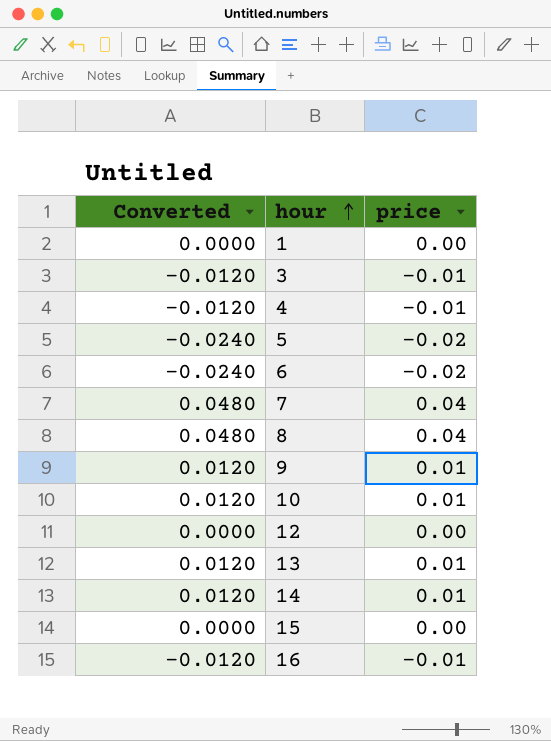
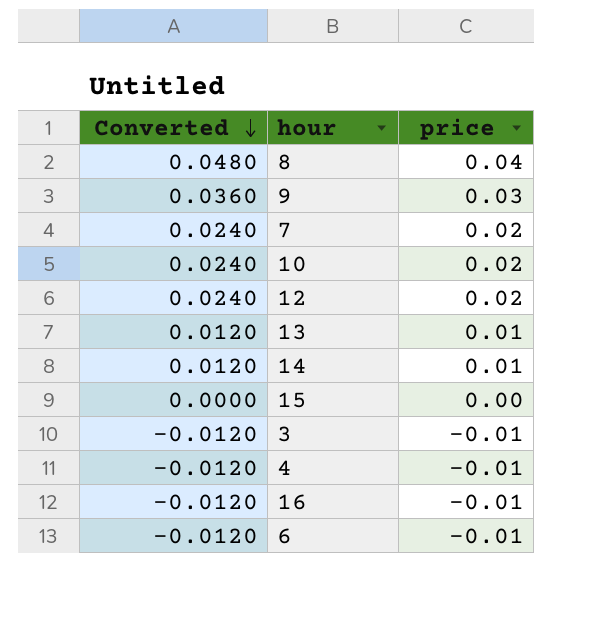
row order: hour ascending -> Converted descending
row 1: 0.0000 | 0.00 -> none
row 5: -0.0240 | -0.02 -> none
9 | Converted: 0.0120 -> 0.0360
9 | price: 0.01 -> 0.03
7 | Converted: 0.0480 -> 0.0240
7 | price: 0.04 -> 0.02
10 | Converted: 0.0120 -> 0.0240
10 | price: 0.01 -> 0.02
12 | Converted: 0.0000 -> 0.0240
12 | price: 0.00 -> 0.02
6 | Converted: -0.0240 -> -0.0120
6 | price: -0.02 -> -0.01

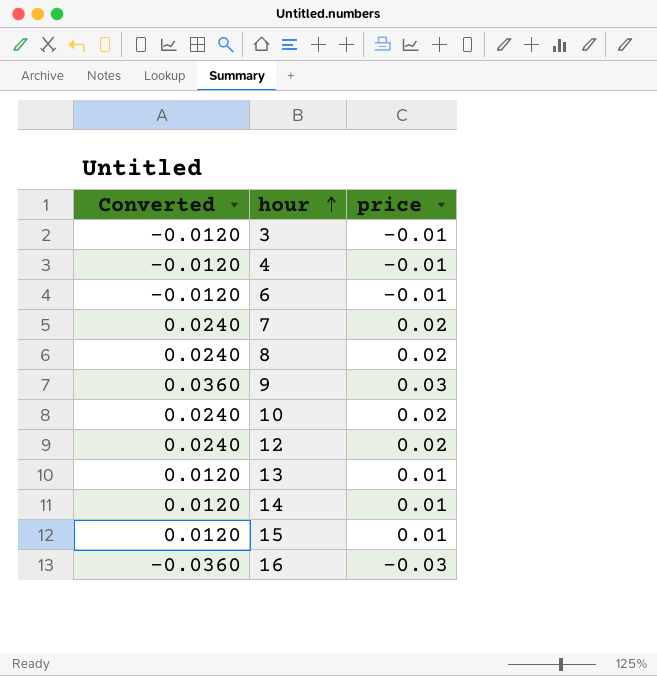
row order: Converted descending -> hour ascending
8 | Converted: 0.0480 -> 0.0240
8 | price: 0.04 -> 0.02
15 | Converted: 0.0000 -> 0.0120
15 | price: 0.00 -> 0.01
16 | Converted: -0.0120 -> -0.0360
16 | price: -0.01 -> -0.03

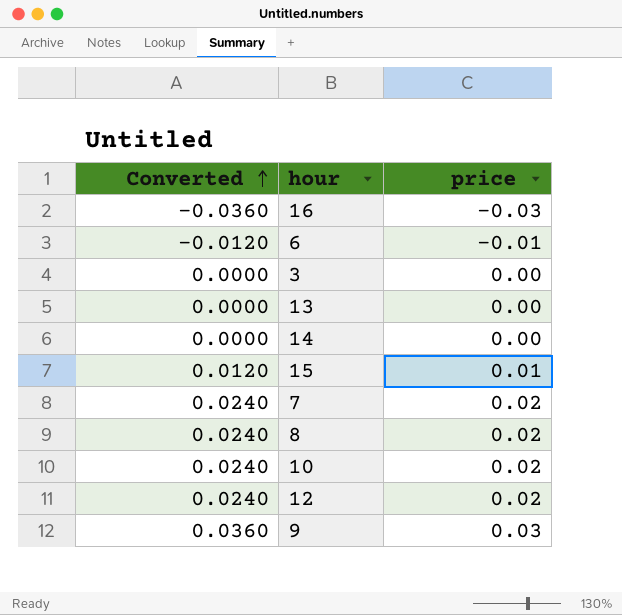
row order: hour ascending -> Converted ascending
row 4: -0.0120 | -0.01 -> none
3 | Converted: -0.0120 -> 0.0000
3 | price: -0.01 -> 0.00
13 | Converted: 0.0120 -> 0.0000
13 | price: 0.01 -> 0.00
14 | Converted: 0.0120 -> 0.0000
14 | price: 0.01 -> 0.00

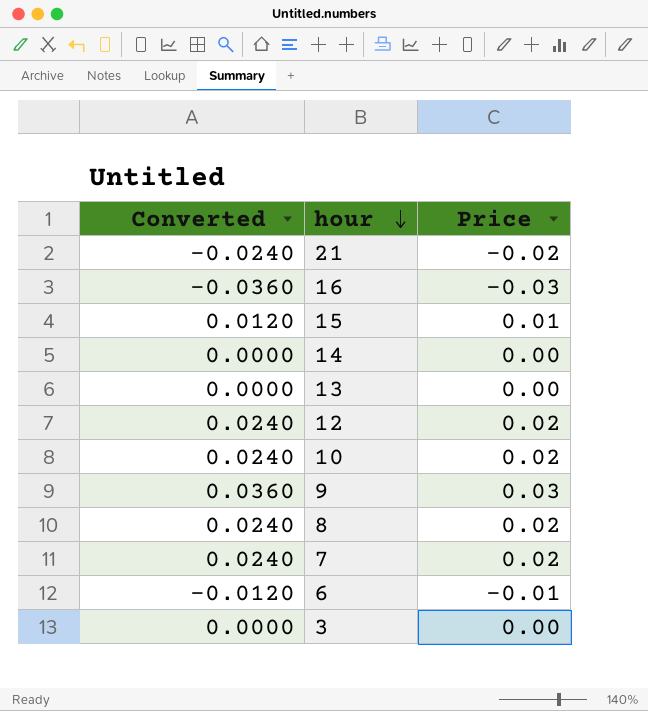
row order: Converted ascending -> hour descending
column name: price -> Price
row 21: none -> -0.0240 | -0.02

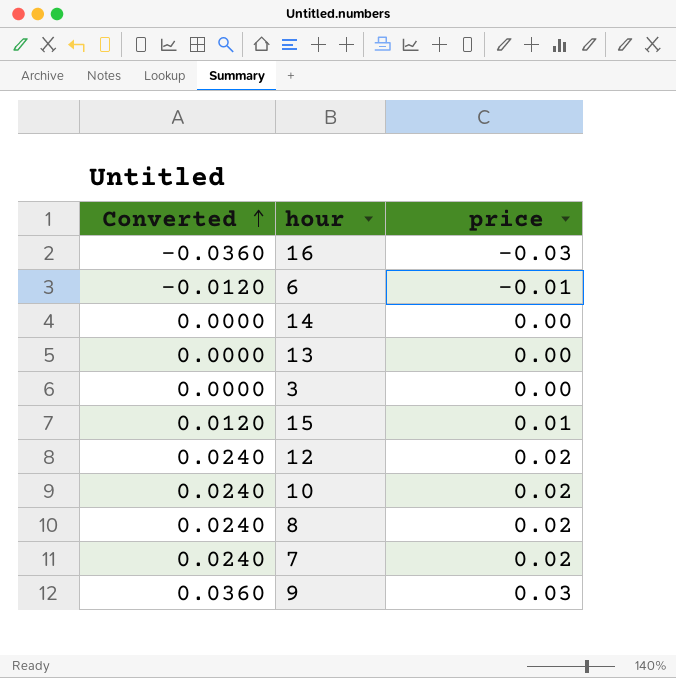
row order: hour descending -> Converted ascending
column name: Price -> price
row 21: -0.0240 | -0.02 -> none

